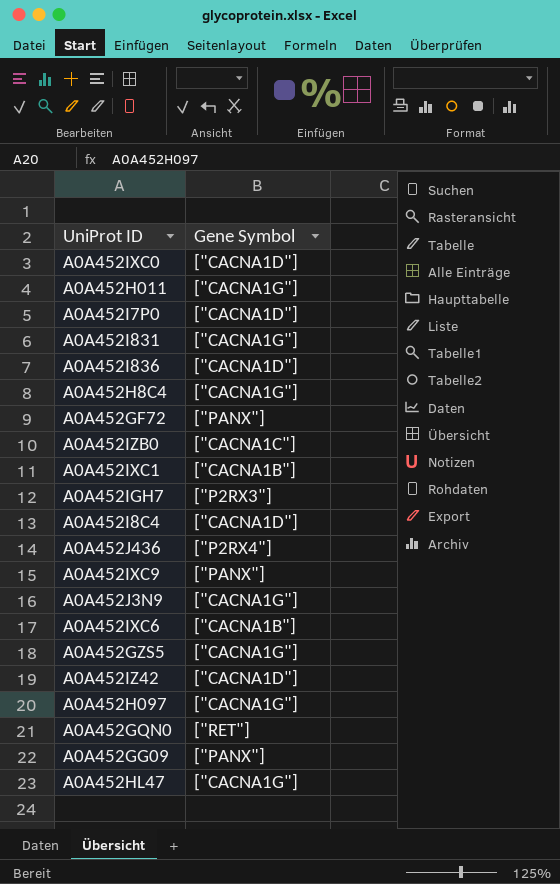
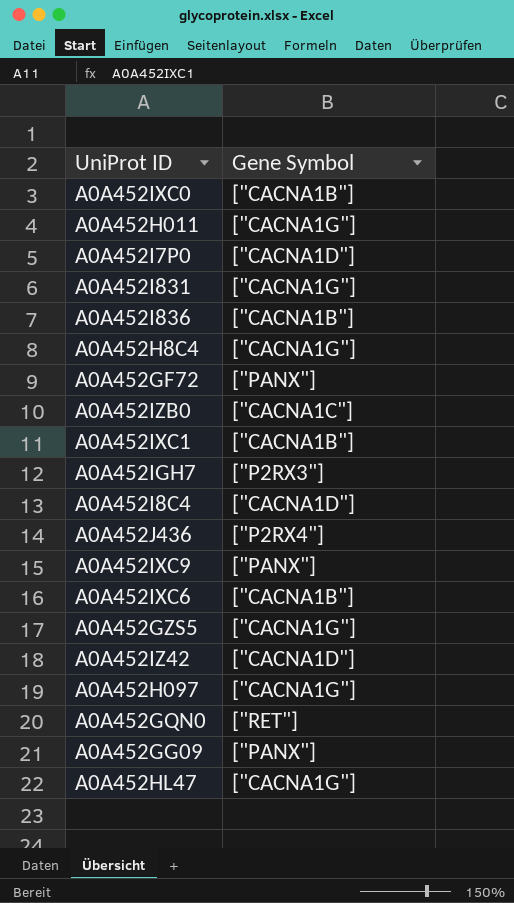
row A0A452J3N9: ["CACNA1G"] -> none
A0A452IXC0 | Gene Symbol: ["CACNA1D"] -> ["CACNA1B"]
A0A452I836 | Gene Symbol: ["CACNA1D"] -> ["CACNA1B"]

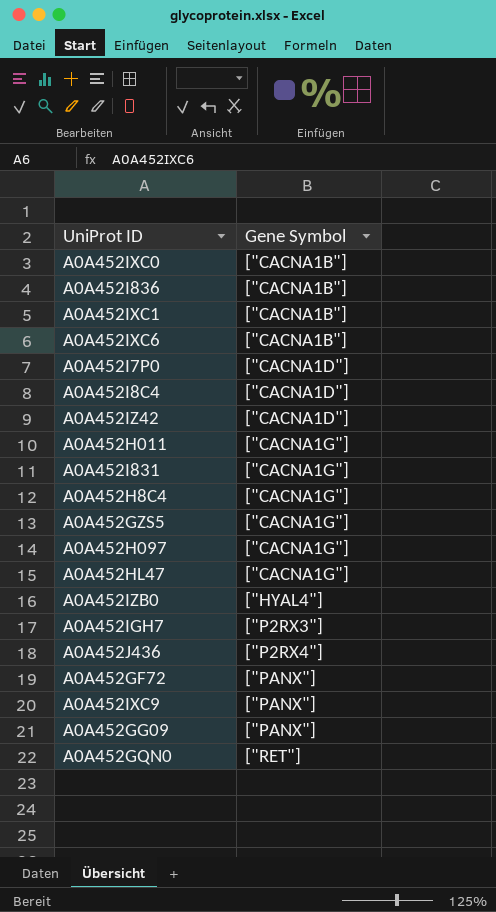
row order: none -> Gene Symbol ascending
A0A452IZB0 | Gene Symbol: ["CACNA1C"] -> ["HYAL4"]

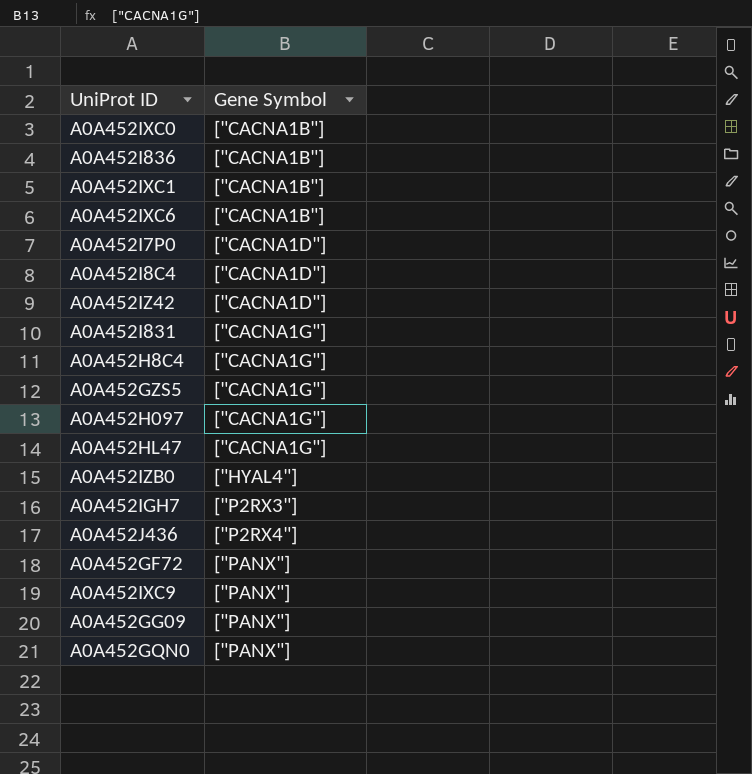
row A0A452H011: ["CACNA1G"] -> none
A0A452GQN0 | Gene Symbol: ["RET"] -> ["PANX"]

